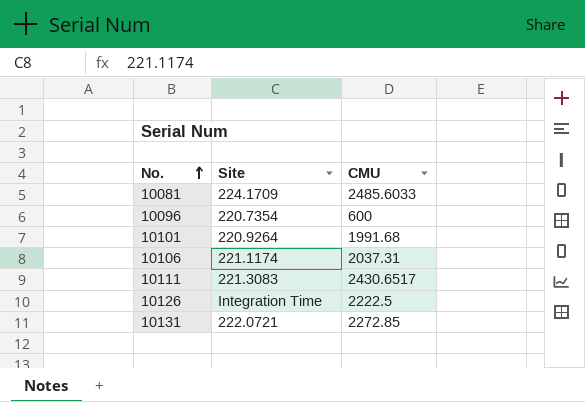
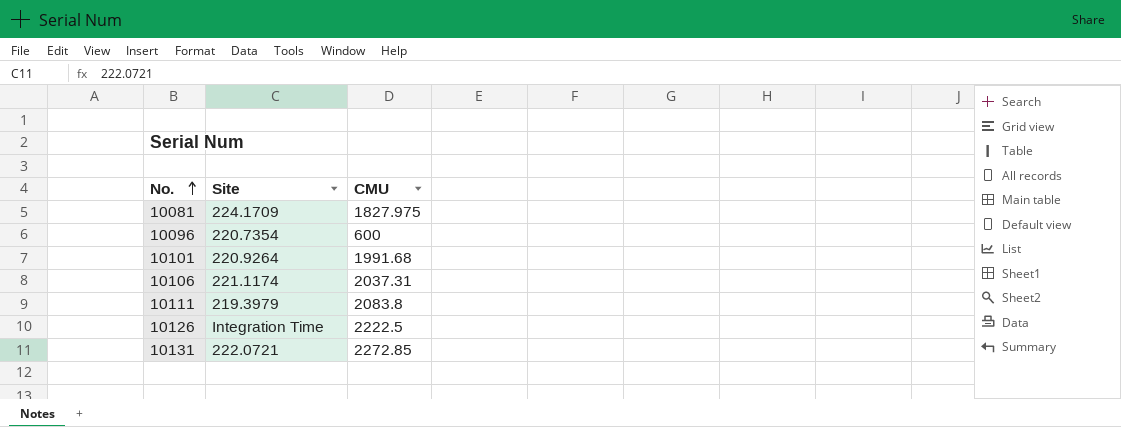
10081 | CMU: 2485.6033 -> 1827.975
10111 | Site: 221.3083 -> 219.3979
10111 | CMU: 2430.6517 -> 2083.8

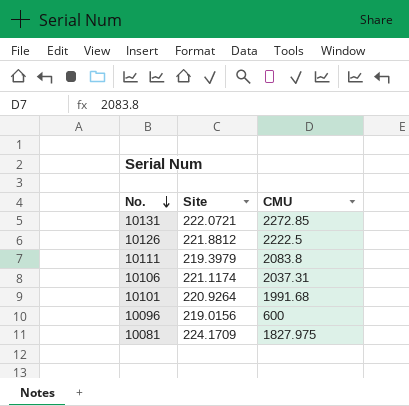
row order: No. ascending -> No. descending
10126 | Site: Integration Time -> 221.8812
10096 | Site: 220.7354 -> 219.0156

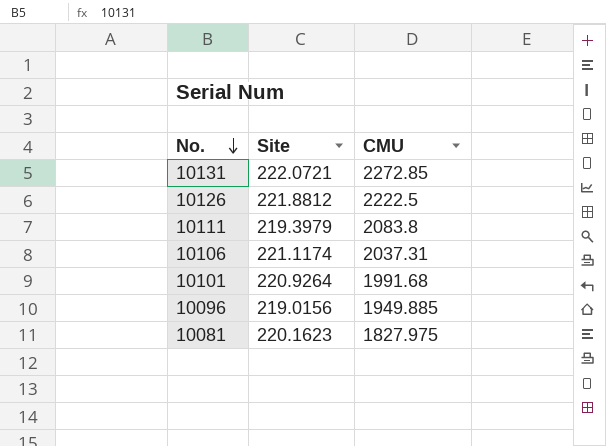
10096 | CMU: 600 -> 1949.885
10081 | Site: 224.1709 -> 220.1623

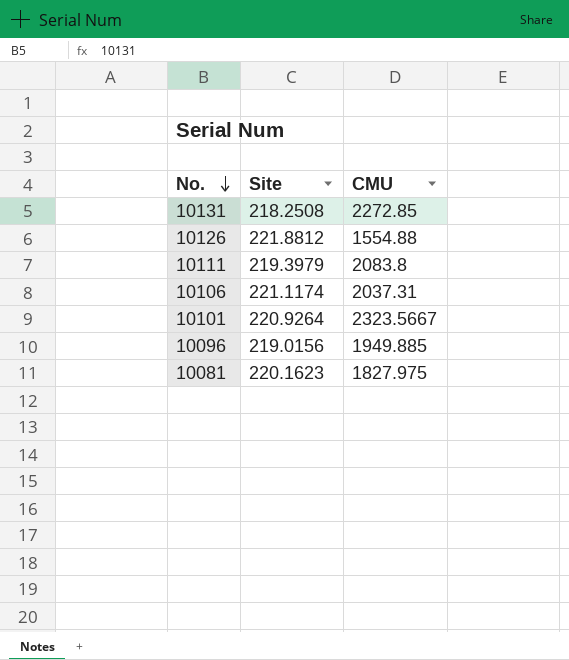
10131 | Site: 222.0721 -> 218.2508
10126 | CMU: 2222.5 -> 1554.88
10101 | CMU: 1991.68 -> 2323.5667

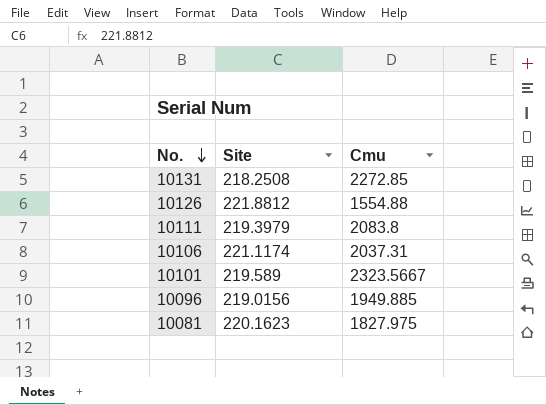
column name: CMU -> Cmu
10101 | Site: 220.9264 -> 219.589

